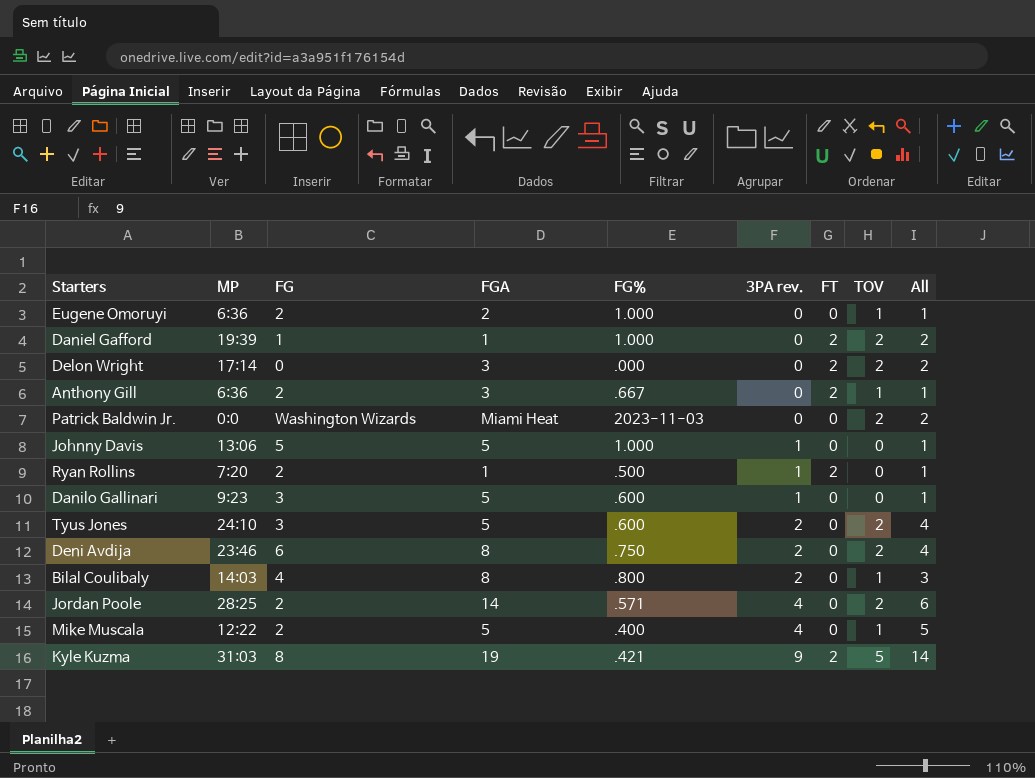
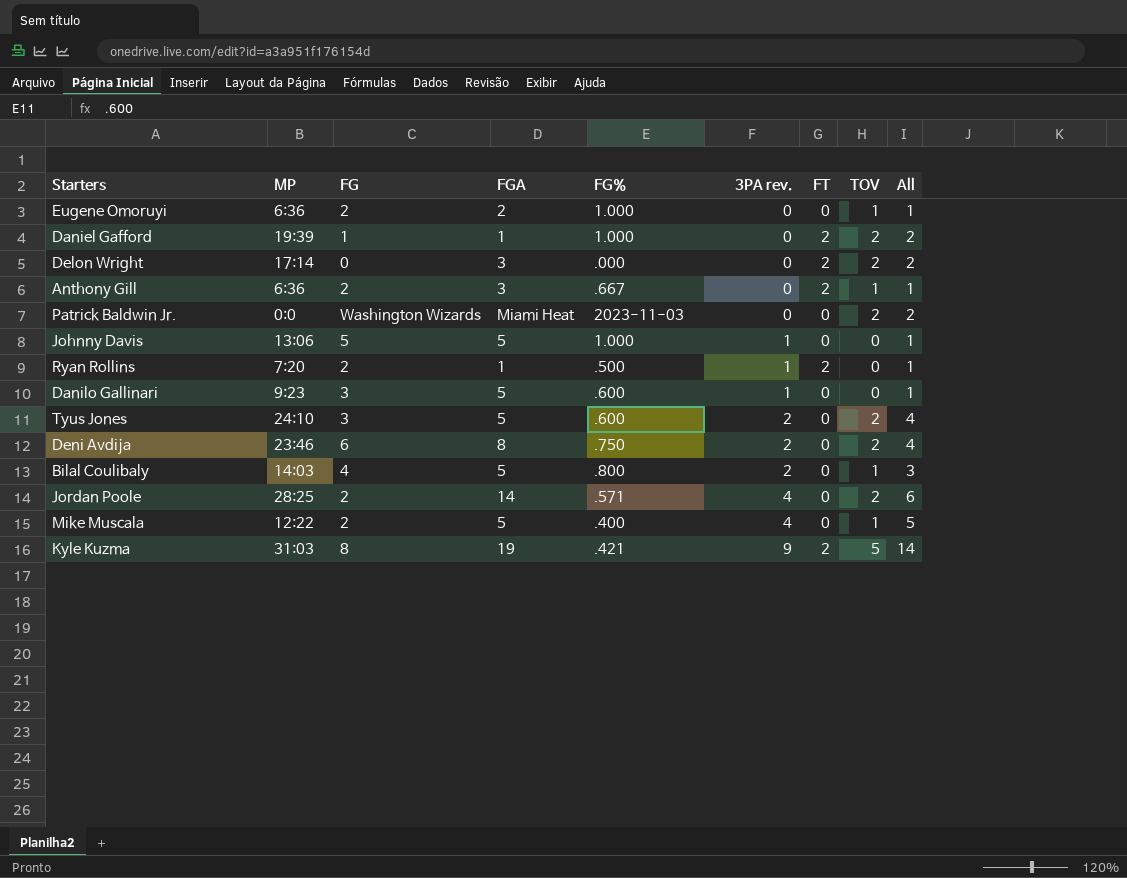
Bilal Coulibaly | FGA: 8 -> 5

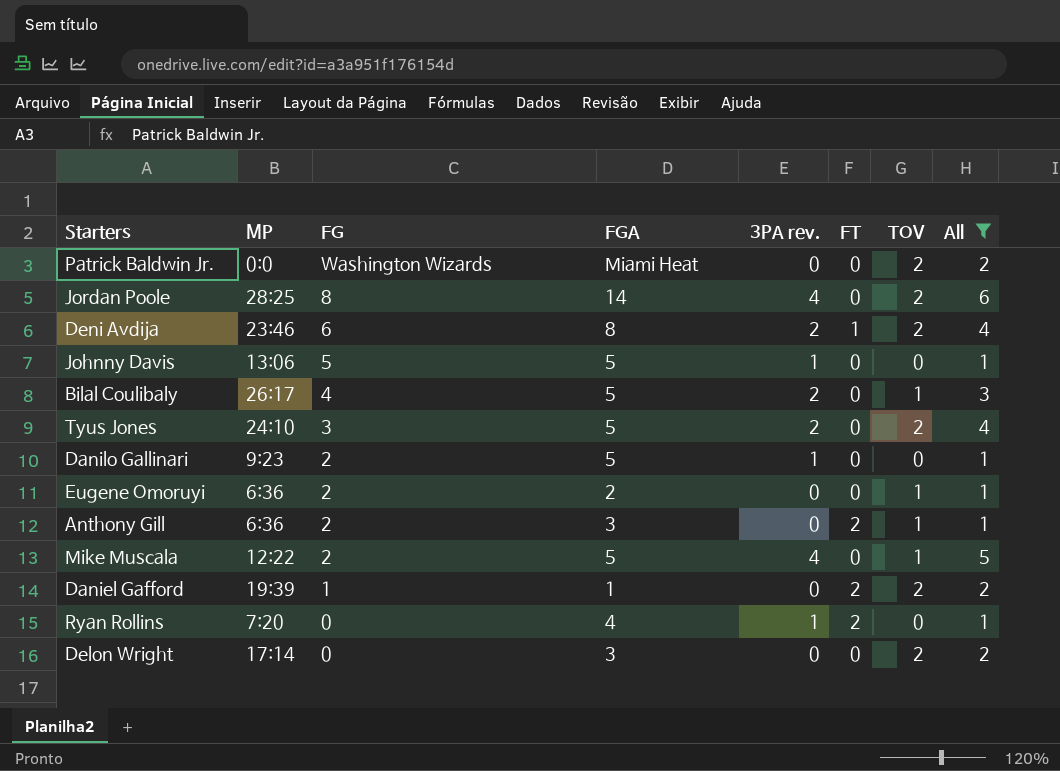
filter: none -> All != 14
row order: 3PA rev. ascending -> FG descending
column FG% | position: 5 -> none
Jordan Poole | FG: 2 -> 8
Deni Avdija | FT: 0 -> 1
Bilal Coulibaly | MP: 14:03 -> 26:17
Danilo Gallinari | FG: 3 -> 2
Ryan Rollins | FG: 2 -> 0
Ryan Rollins | FGA: 1 -> 4
Delon Wright | FT: 2 -> 0

